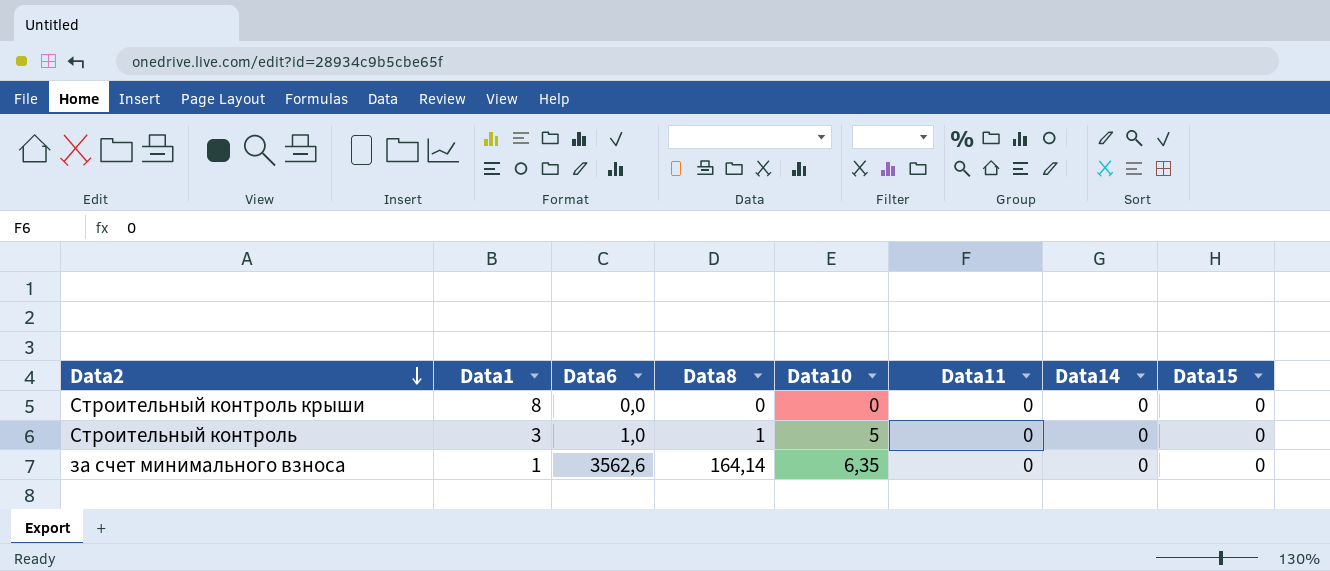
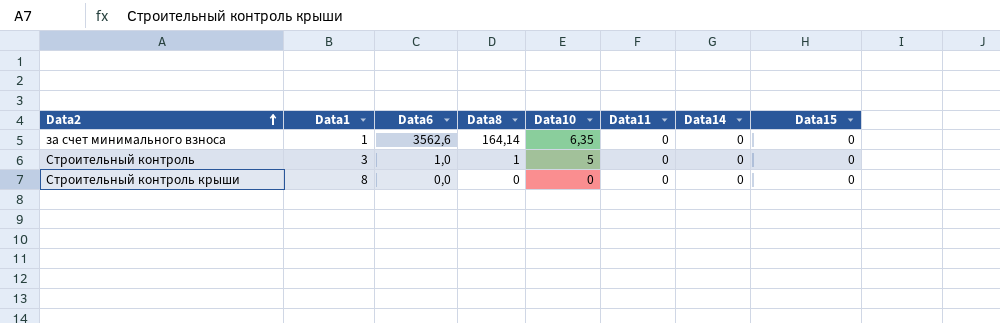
row order: Data2 descending -> Data2 ascending

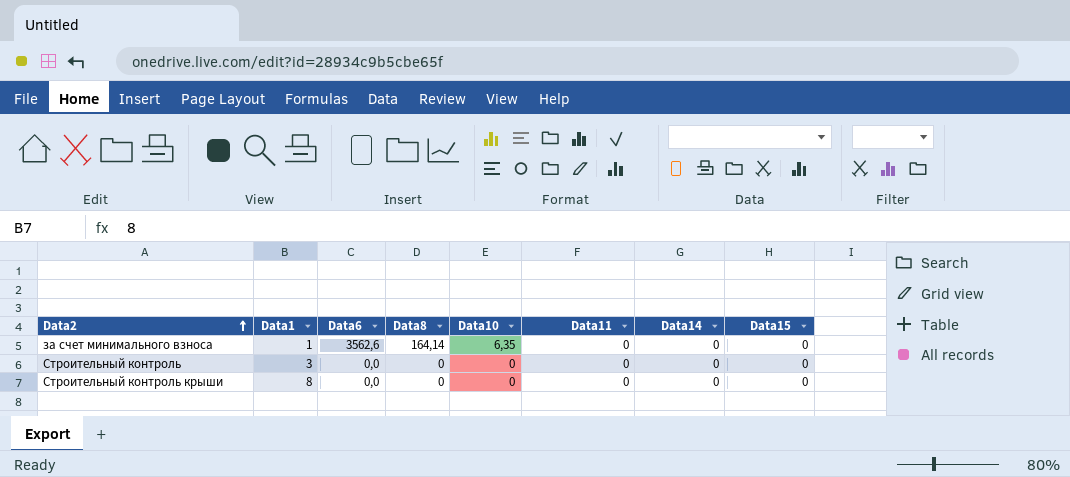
Строительный контроль | Data6: 1,0 -> 0,0
Строительный контроль | Data8: 1 -> 0
Строительный контроль | Data10: 5 -> 0

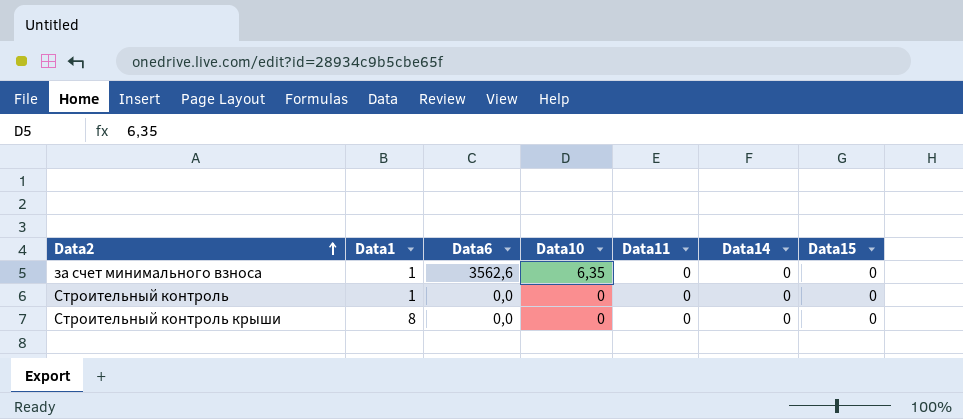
column Data8 | position: 4 -> none
Строительный контроль | Data1: 3 -> 1

